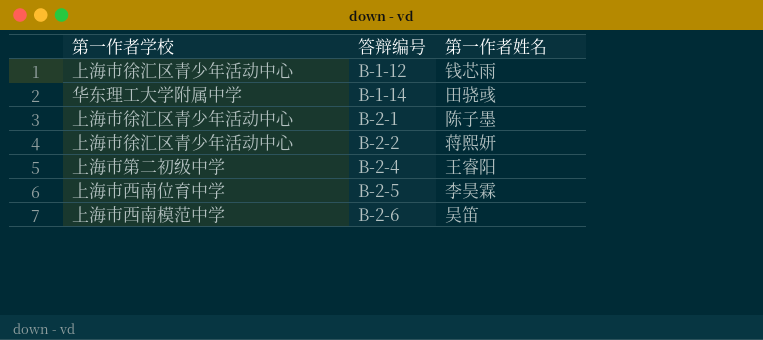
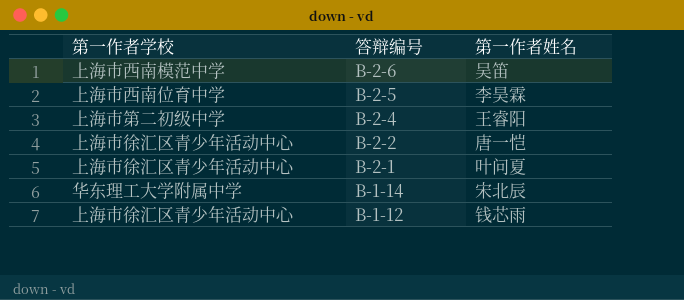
row order: 答辩编号 ascending -> 答辩编号 descending
B-2-2 | 第一作者姓名: 蒋熙妍 -> 唐一恺
B-2-1 | 第一作者姓名: 陈子墨 -> 叶问夏
B-1-14 | 第一作者姓名: 田骁彧 -> 宋北辰

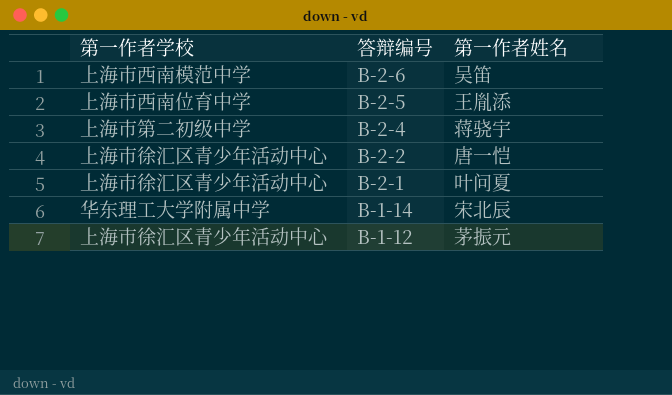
B-2-5 | 第一作者姓名: 李昊霖 -> 王胤添
B-2-4 | 第一作者姓名: 王睿阳 -> 蒋骁宇
B-1-12 | 第一作者姓名: 钱芯雨 -> 茅振元

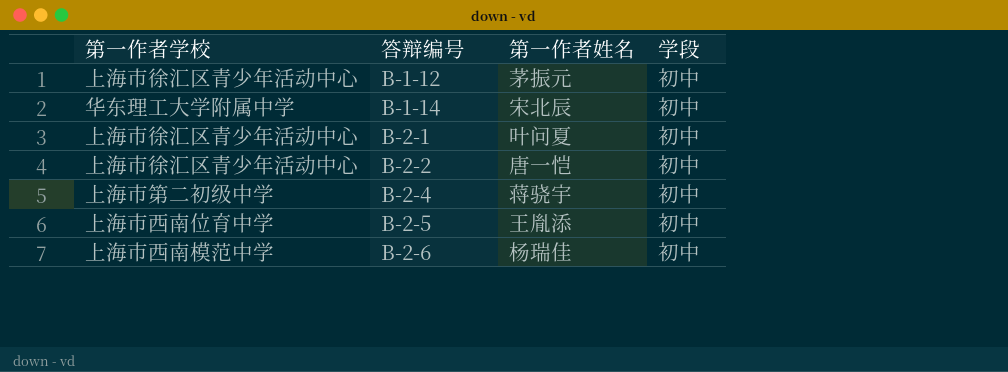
row order: 答辩编号 descending -> 答辩编号 ascending
column 学段 | position: none -> 4
B-2-6 | 第一作者姓名: 吴笛 -> 杨瑞佳

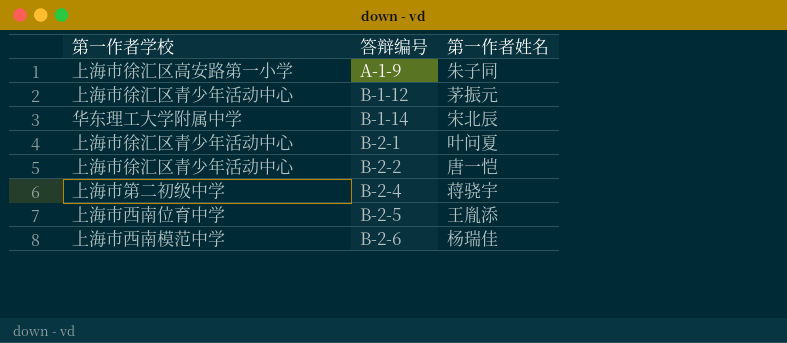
column 学段 | position: 4 -> none
row A-1-9: none -> 上海市徐汇区高安路第一小学 | 朱子同

